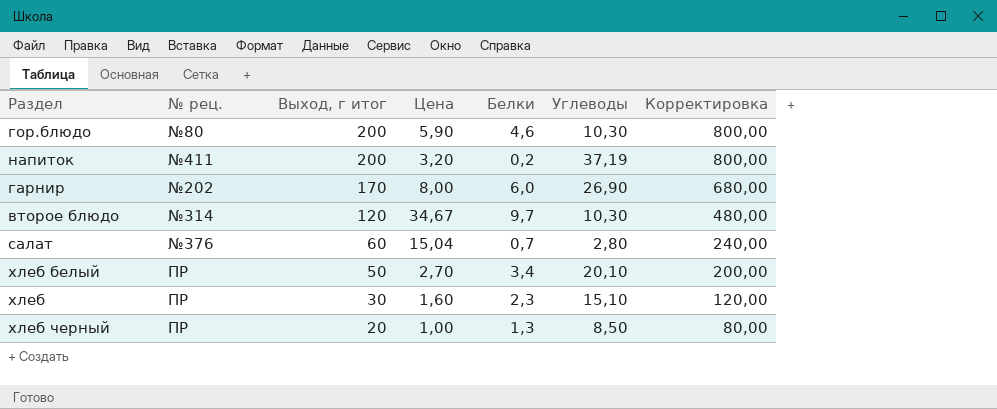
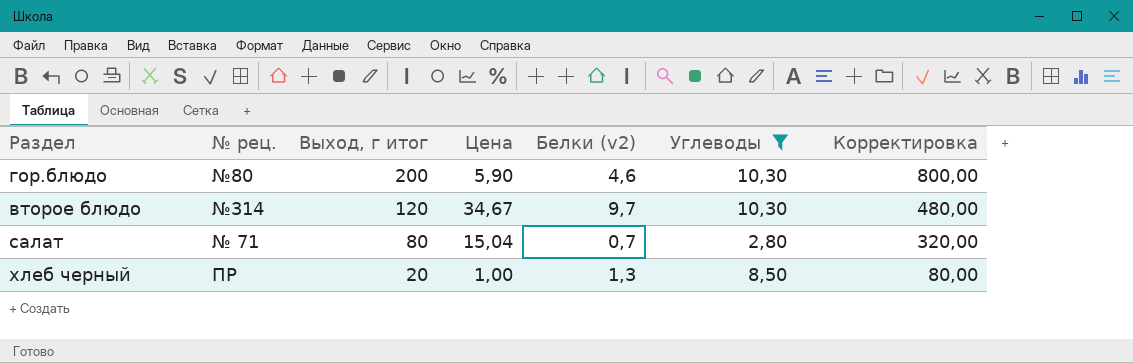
filter: none -> Углеводы <= 10,30
column name: Белки -> Белки (v2)
салат | № рец.: №376 -> № 71
салат | Выход, г итог: 60 -> 80
салат | Корректировка: 240,00 -> 320,00

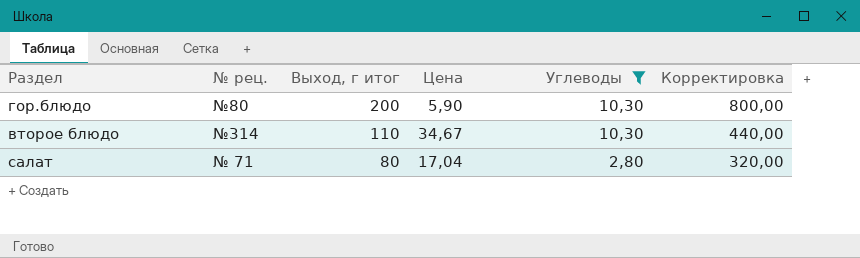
column Белки (v2) | position: 5 -> none
row хлеб черный: ПР | 20 | 1,00 | 1,3 | 8,50 | 80,00 -> none
второе блюдо | Выход, г итог: 120 -> 110
второе блюдо | Корректировка: 480,00 -> 440,00
салат | Цена: 15,04 -> 17,04

